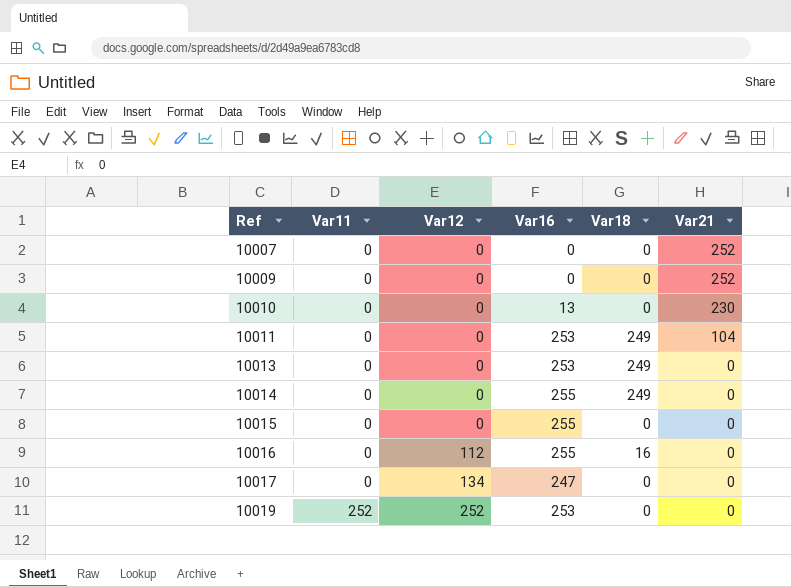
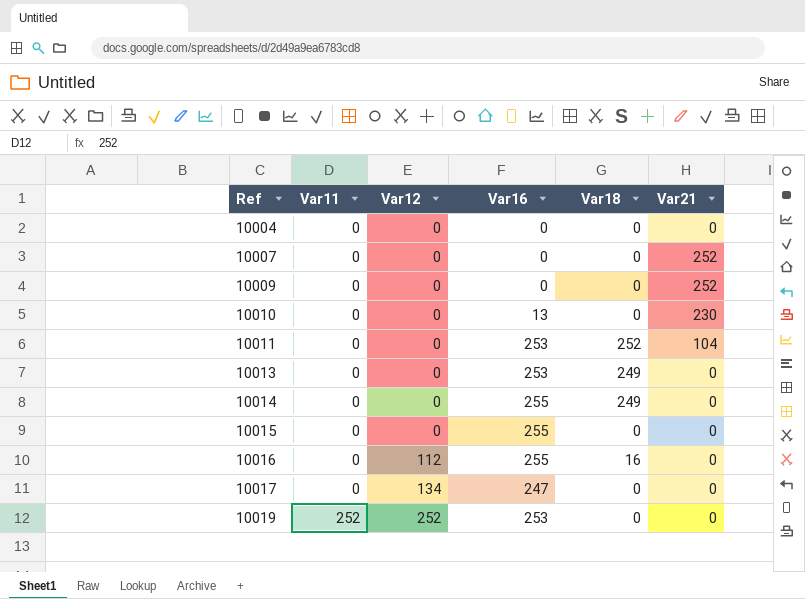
row 10004: none -> 0 | 0 | 0 | 0 | 0
10011 | Var18: 249 -> 252

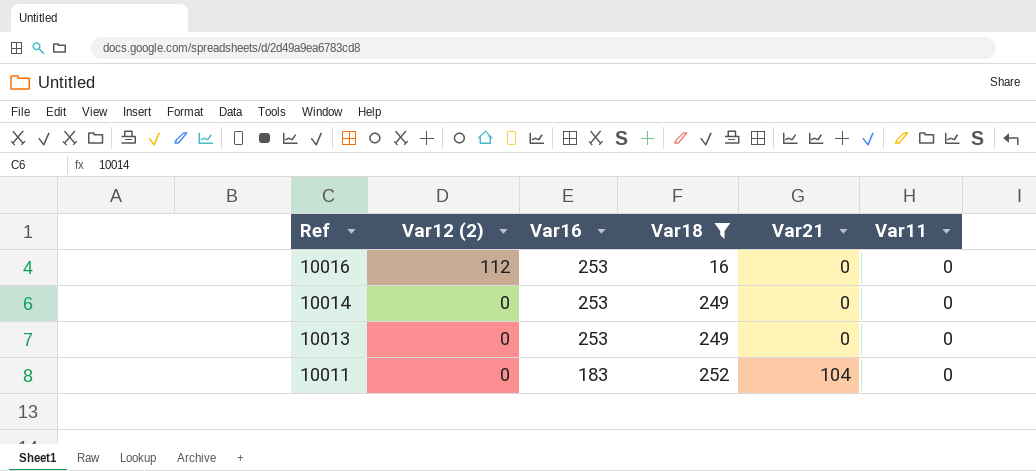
filter: none -> Var18 != 0
row order: Ref ascending -> Ref descending
column name: Var12 -> Var12 (2)
column Var11 | position: 2 -> 6
10016 | Var16: 255 -> 253
10014 | Var16: 255 -> 253
10011 | Var16: 253 -> 183

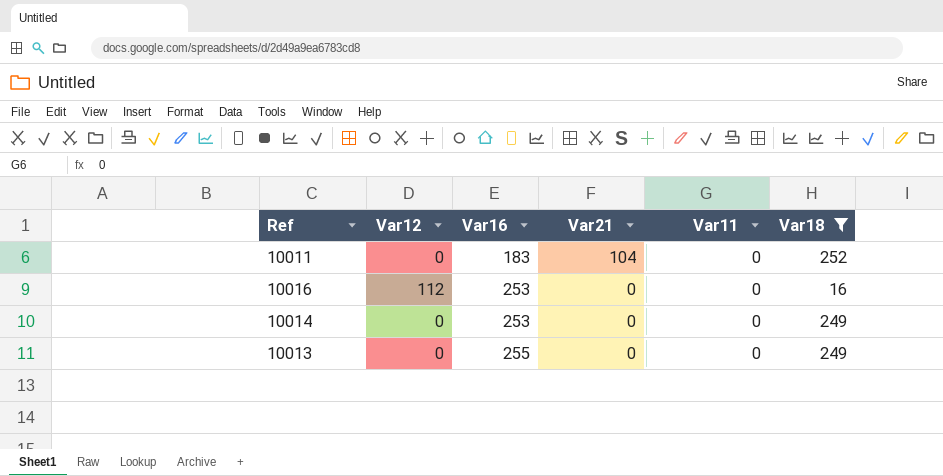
row order: Ref descending -> Var16 ascending
column name: Var12 (2) -> Var12
column Var18 | position: 4 -> 6
10013 | Var16: 253 -> 255

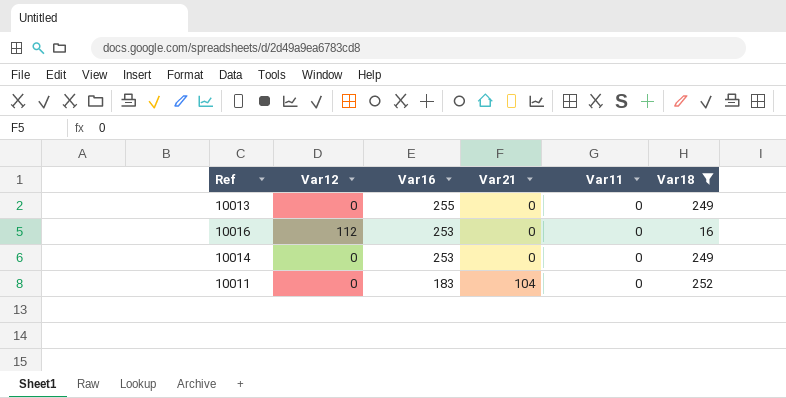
row order: Var16 ascending -> Var16 descending

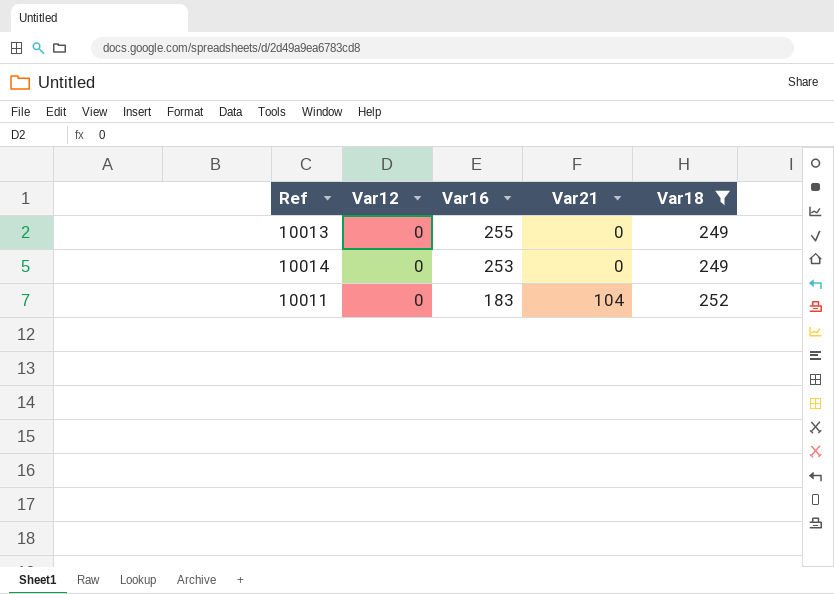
column Var11 | position: 5 -> none
row 10016: 112 | 253 | 0 | 0 | 16 -> none

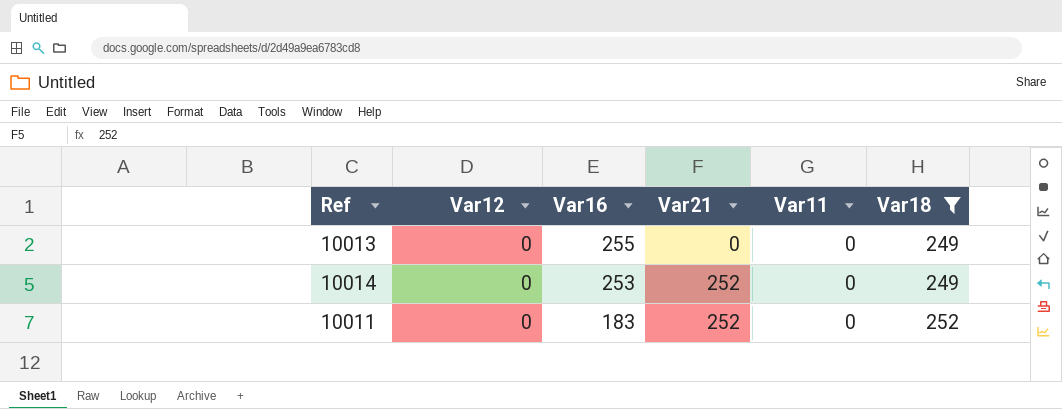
column Var11 | position: none -> 5
10014 | Var21: 0 -> 252
10011 | Var21: 104 -> 252

